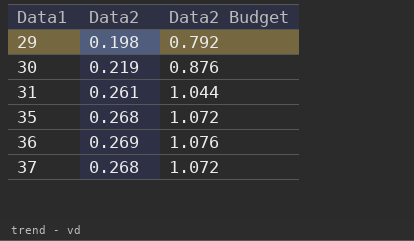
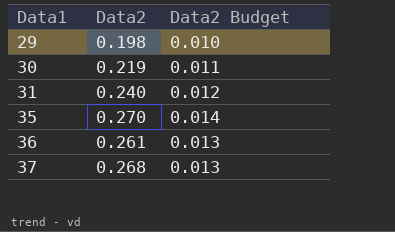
column Data2 Budget | formula: [Data2] * 4 -> [Data2] * 0.05
31 | Data2: 0.261 -> 0.240
35 | Data2: 0.268 -> 0.270
36 | Data2: 0.269 -> 0.261

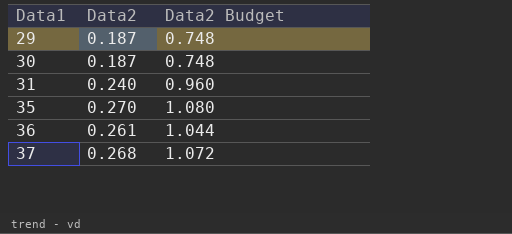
column Data2 Budget | formula: [Data2] * 0.05 -> [Data2] * 4
29 | Data2: 0.198 -> 0.187
30 | Data2: 0.219 -> 0.187

